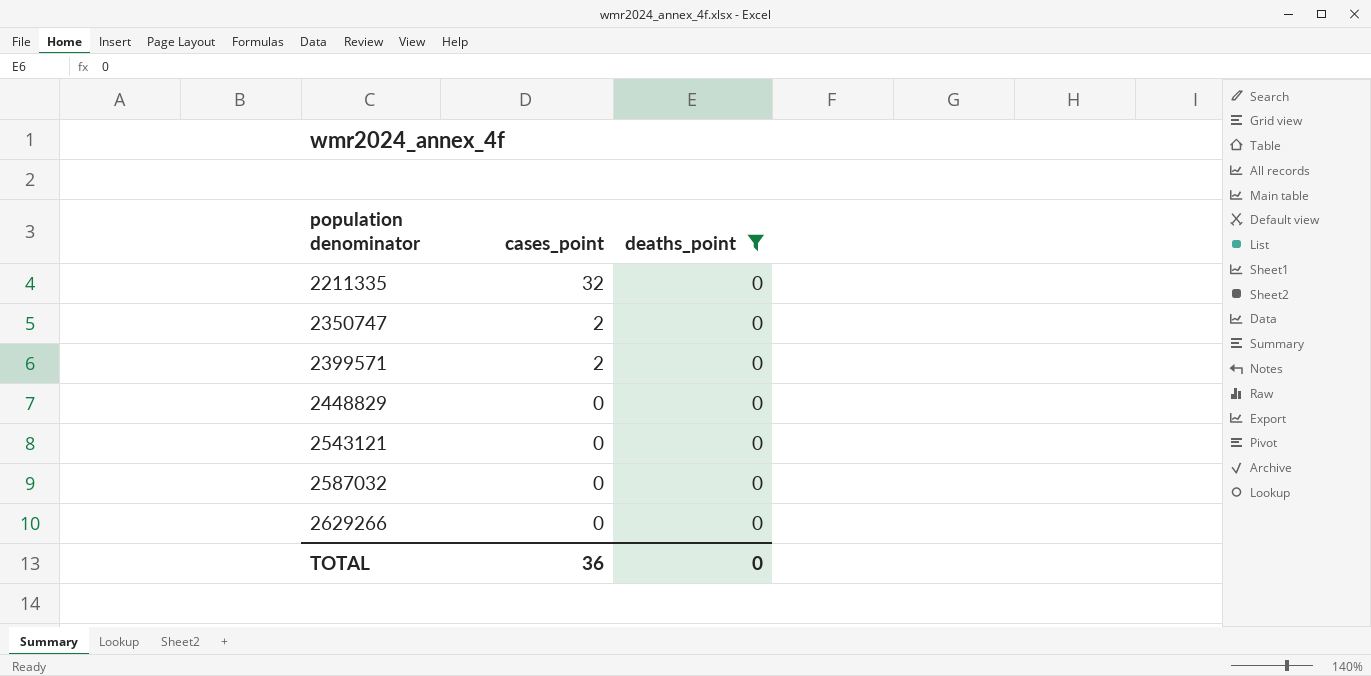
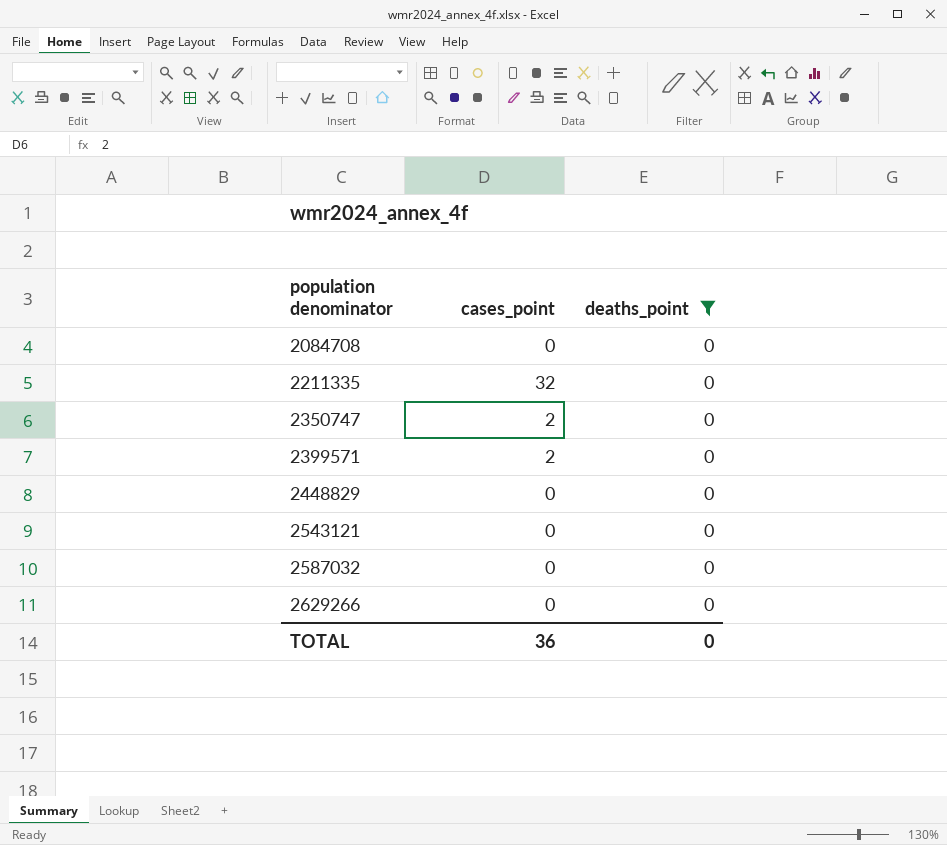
row 2084708: none -> 0 | 0

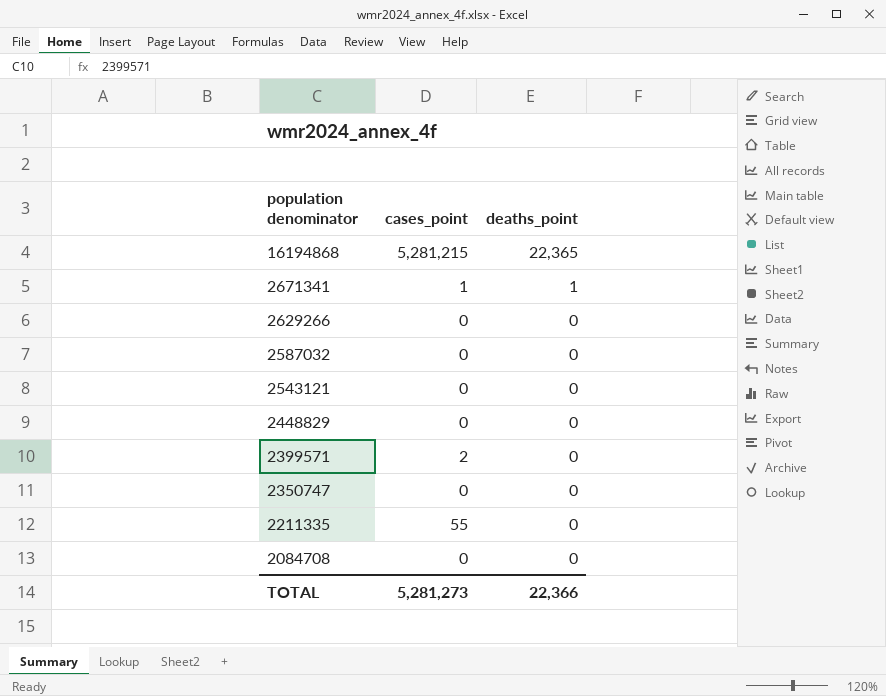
filter: deaths_point = 0 -> none
row order: population denominator ascending -> population denominator descending
2350747 | cases_point: 2 -> 0
2211335 | cases_point: 32 -> 55
TOTAL | cases_point: 36 -> 5,281,273
TOTAL | deaths_point: 0 -> 22,366

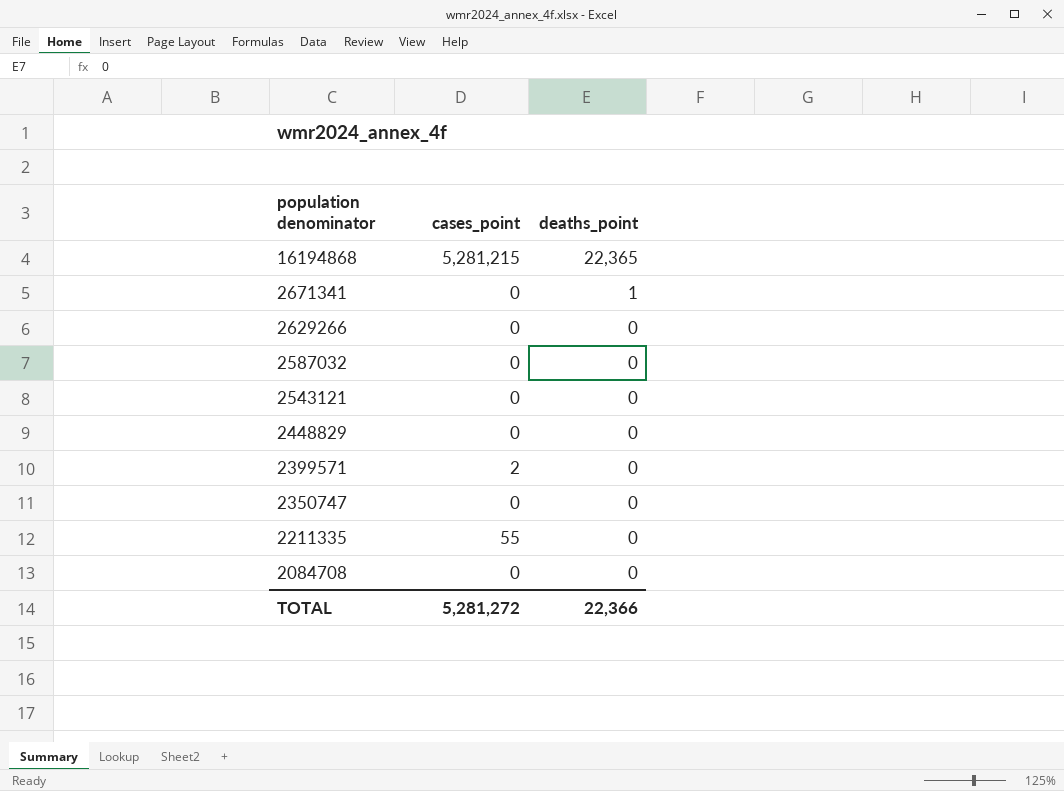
2671341 | cases_point: 1 -> 0
TOTAL | cases_point: 5,281,273 -> 5,281,272

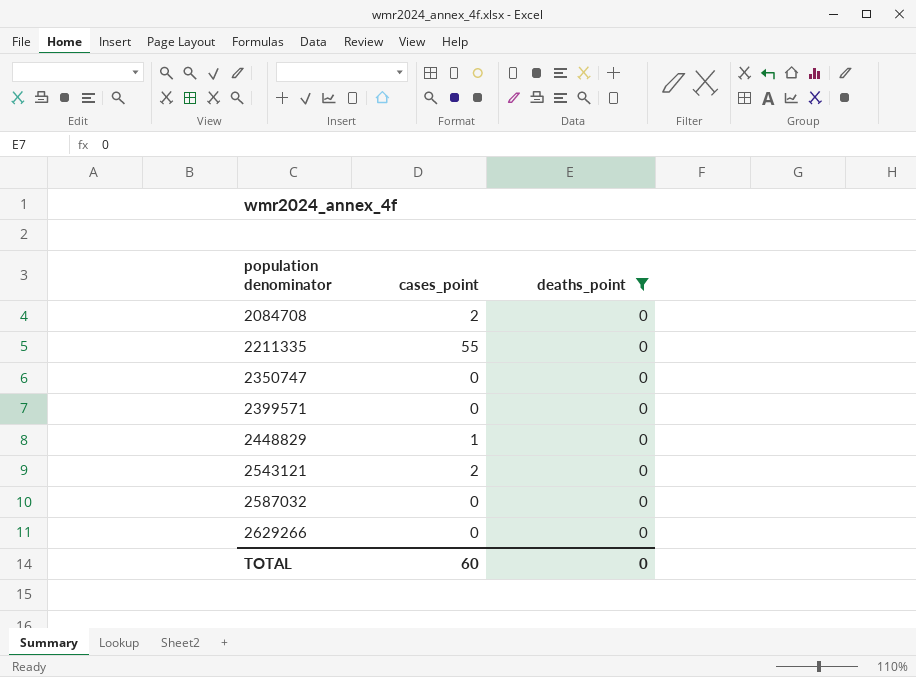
filter: none -> deaths_point = 0
row order: population denominator descending -> population denominator ascending
2084708 | cases_point: 0 -> 2
2399571 | cases_point: 2 -> 0
2448829 | cases_point: 0 -> 1
2543121 | cases_point: 0 -> 2
TOTAL | cases_point: 5,281,272 -> 60
TOTAL | deaths_point: 22,366 -> 0

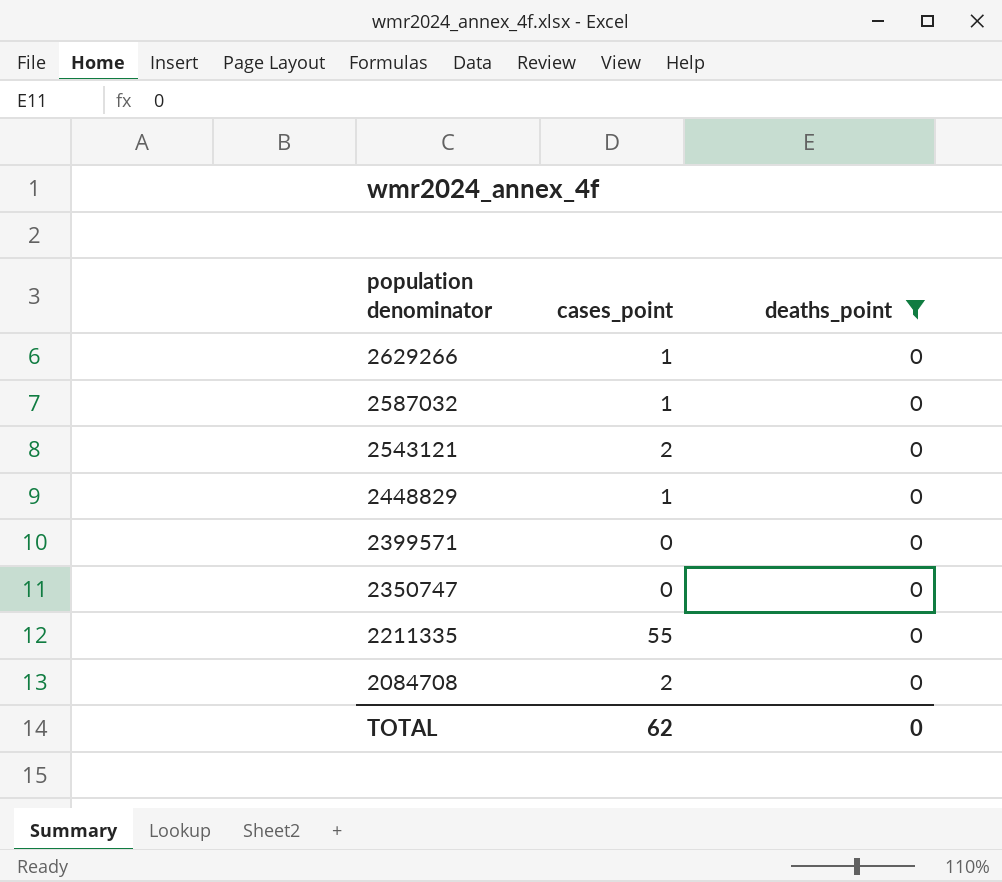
row order: population denominator ascending -> population denominator descending
2629266 | cases_point: 0 -> 1
2587032 | cases_point: 0 -> 1
TOTAL | cases_point: 60 -> 62

